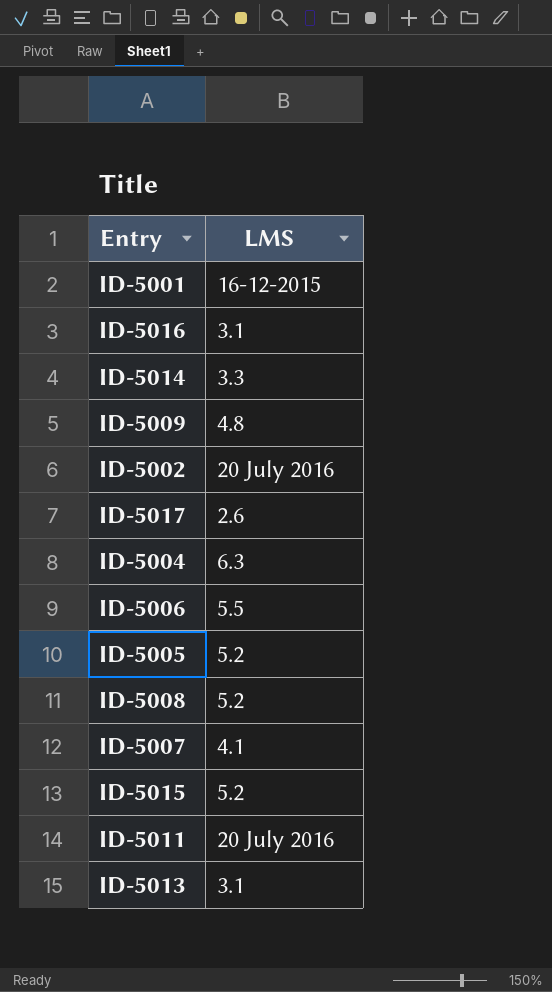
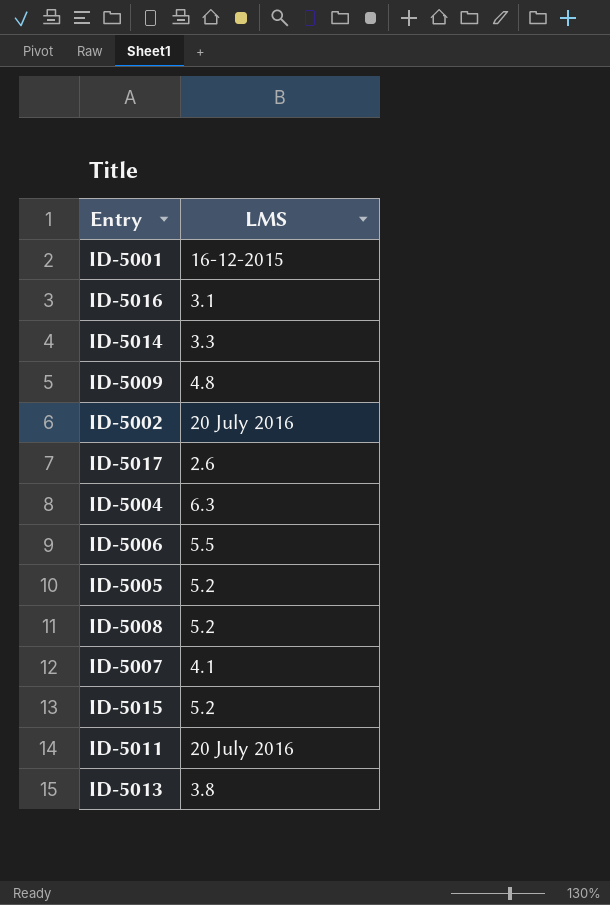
ID-5013 | LMS: 3.1 -> 3.8

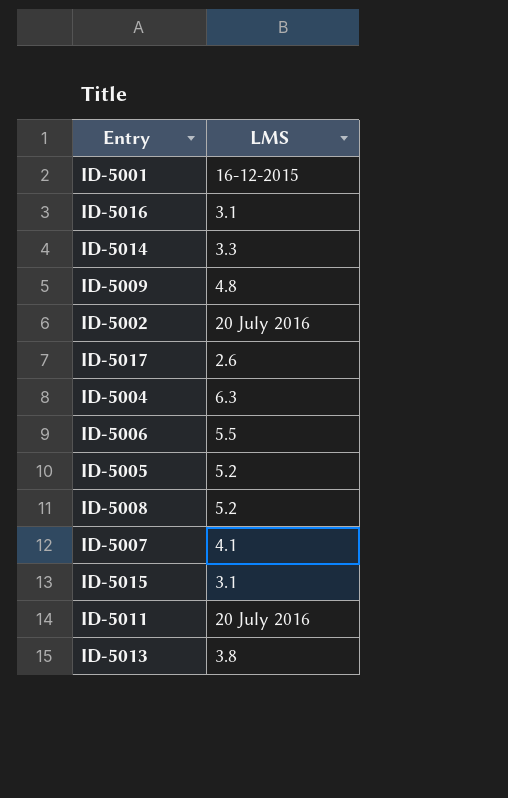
ID-5015 | LMS: 5.2 -> 3.1

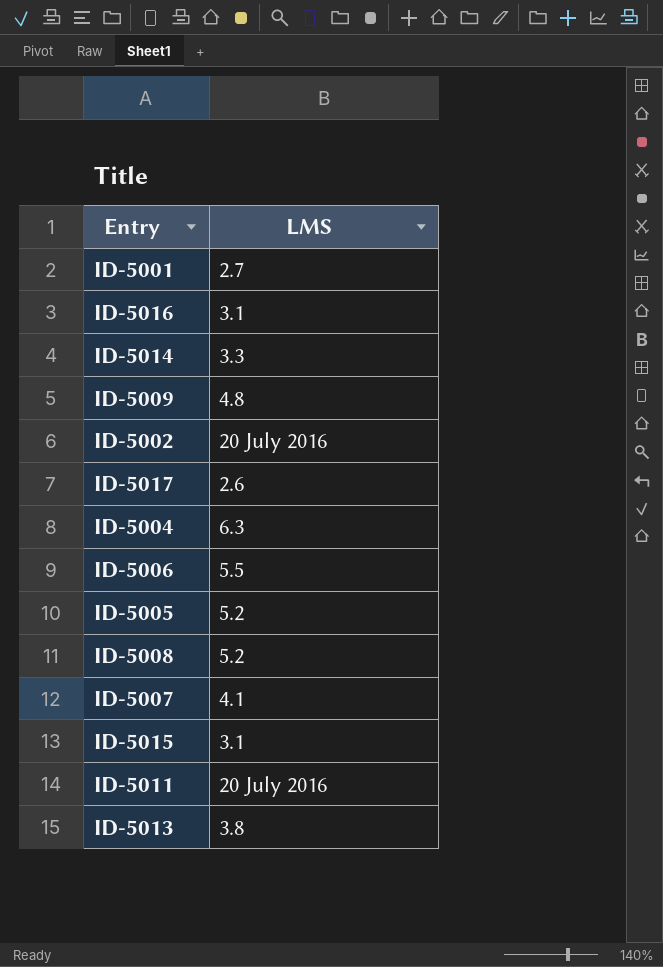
ID-5001 | LMS: 16-12-2015 -> 2.7

